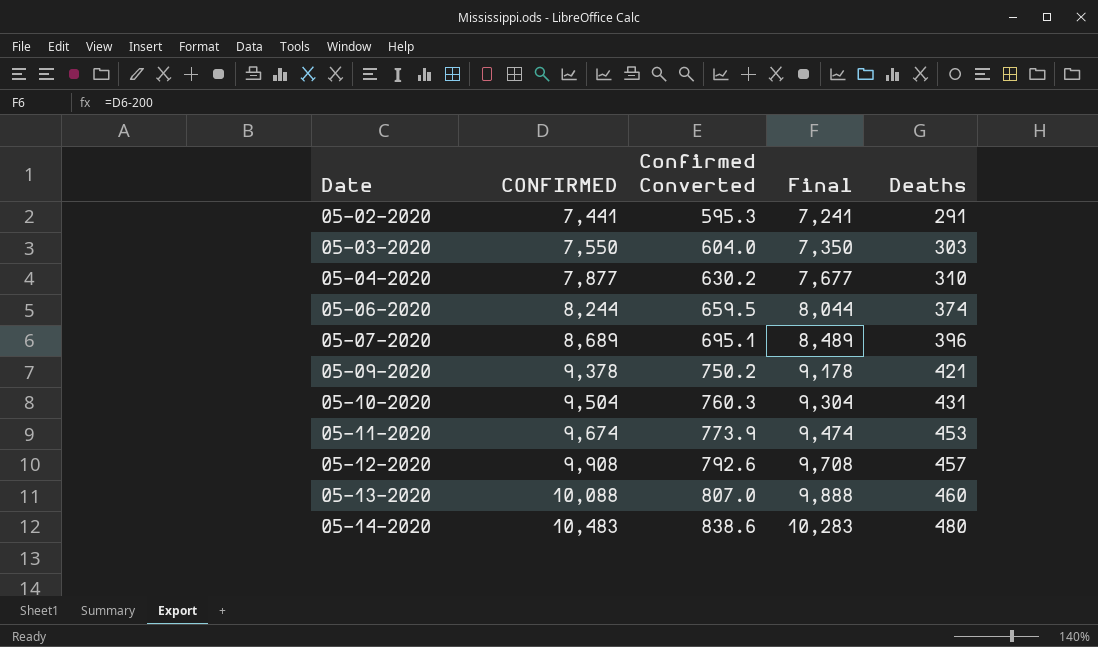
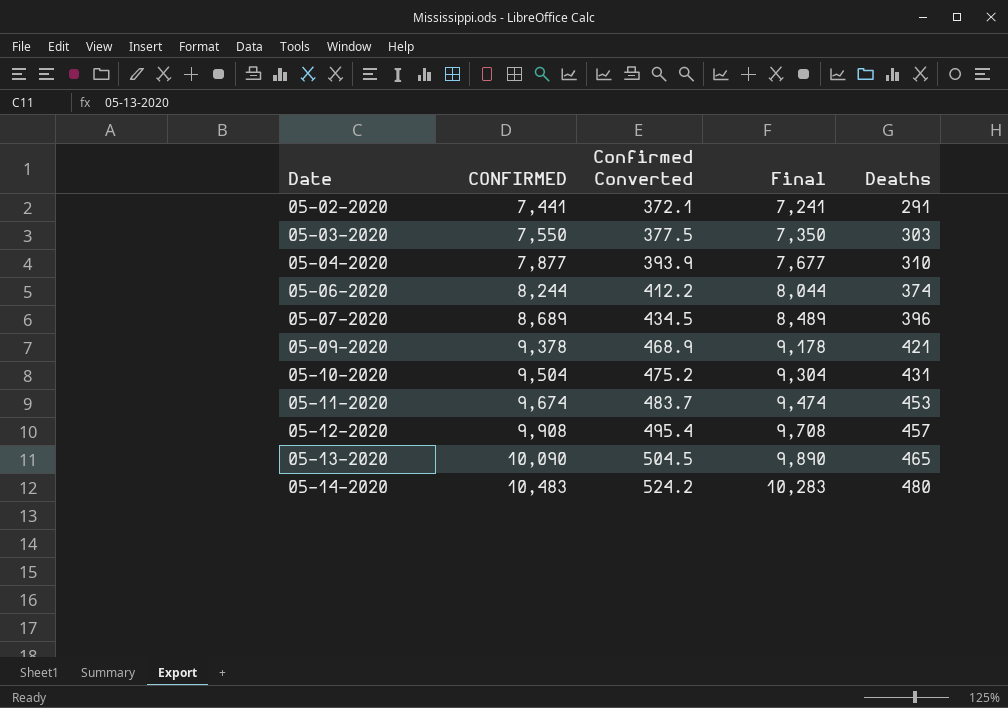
column Confirmed Converted | formula: [CONFIRMED] * 0.08 -> [CONFIRMED] * 0.05
05-13-2020 | CONFIRMED: 10,088 -> 10,090
05-13-2020 | Final: 9,888 -> 9,890
05-13-2020 | Deaths: 460 -> 465

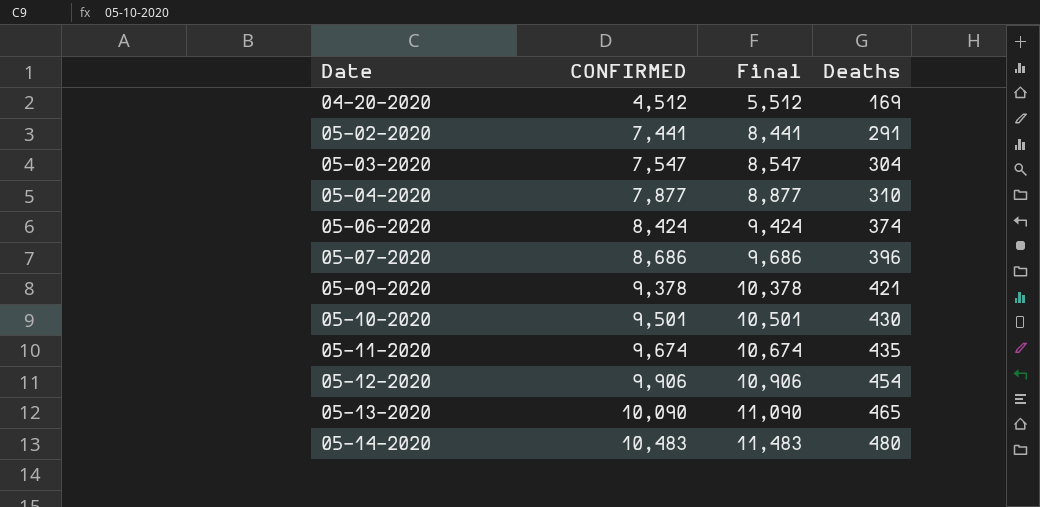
column Confirmed Converted | formula: [CONFIRMED] * 0.05 -> none
column Final | formula: [CONFIRMED] - 200 -> [CONFIRMED] + 1000
row 04-20-2020: none -> 4,512 | 5,512 | 169
05-03-2020 | CONFIRMED: 7,550 -> 7,547
05-03-2020 | Deaths: 303 -> 304
05-06-2020 | CONFIRMED: 8,244 -> 8,424
05-07-2020 | CONFIRMED: 8,689 -> 8,686
05-10-2020 | CONFIRMED: 9,504 -> 9,501
05-10-2020 | Deaths: 431 -> 430
05-11-2020 | Deaths: 453 -> 435
05-12-2020 | CONFIRMED: 9,908 -> 9,906
05-12-2020 | Deaths: 457 -> 454

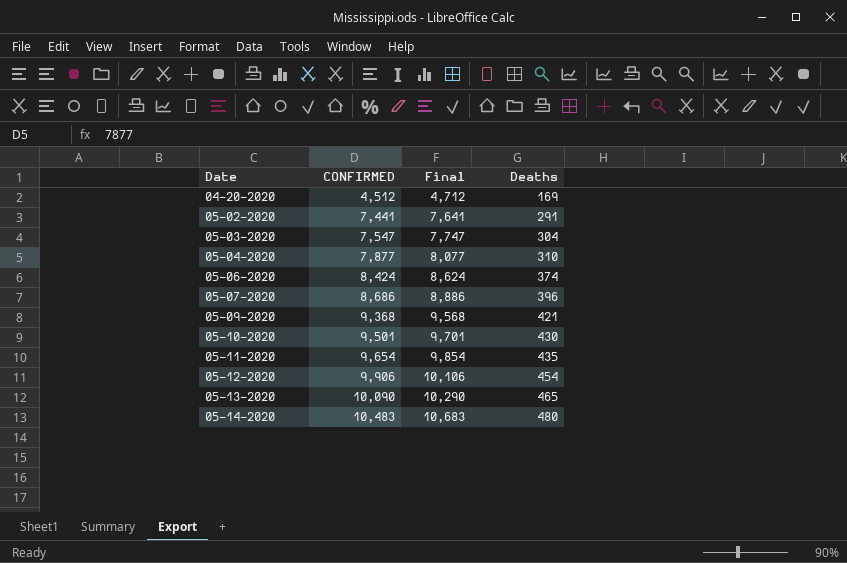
column Final | formula: [CONFIRMED] + 1000 -> [CONFIRMED] + 200
05-09-2020 | CONFIRMED: 9,378 -> 9,368
05-11-2020 | CONFIRMED: 9,674 -> 9,654

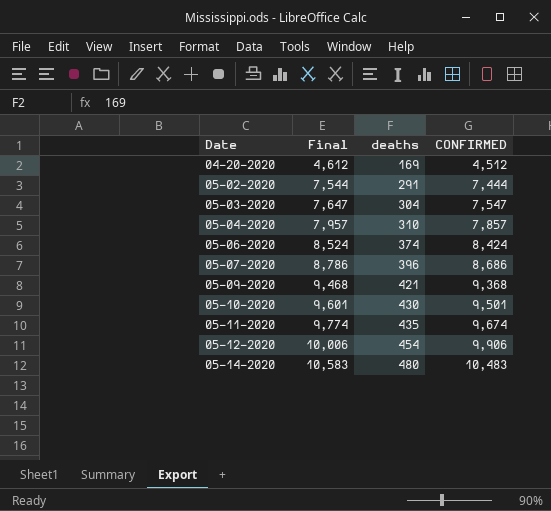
column Final | formula: [CONFIRMED] + 200 -> [CONFIRMED] + 100
column name: Deaths -> deaths
column CONFIRMED | position: 2 -> 4
row 05-13-2020: 10,090 | 10,290 | 465 -> none
05-02-2020 | CONFIRMED: 7,441 -> 7,444
05-04-2020 | CONFIRMED: 7,877 -> 7,857
05-11-2020 | CONFIRMED: 9,654 -> 9,674

